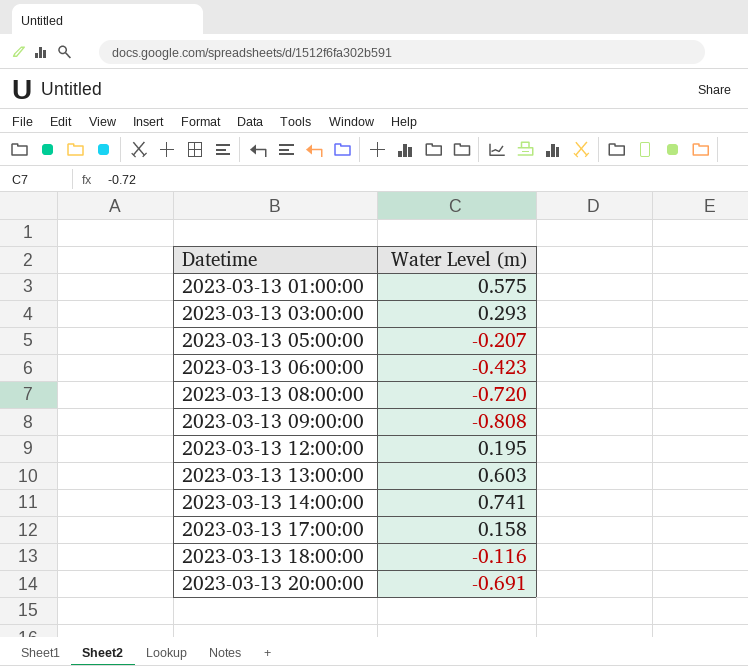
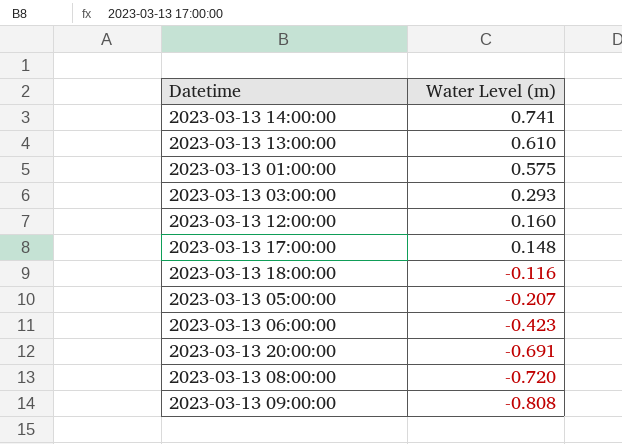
row order: Datetime ascending -> Water Level (m) descending
2023-03-13 13:00:00 | Water Level (m): 0.603 -> 0.610
2023-03-13 12:00:00 | Water Level (m): 0.195 -> 0.160
2023-03-13 17:00:00 | Water Level (m): 0.158 -> 0.148

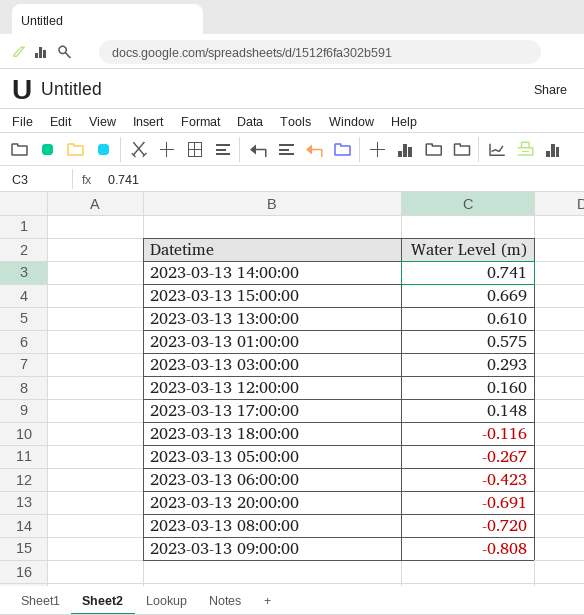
row 2023-03-13 15:00:00: none -> 0.669
2023-03-13 05:00:00 | Water Level (m): -0.207 -> -0.267

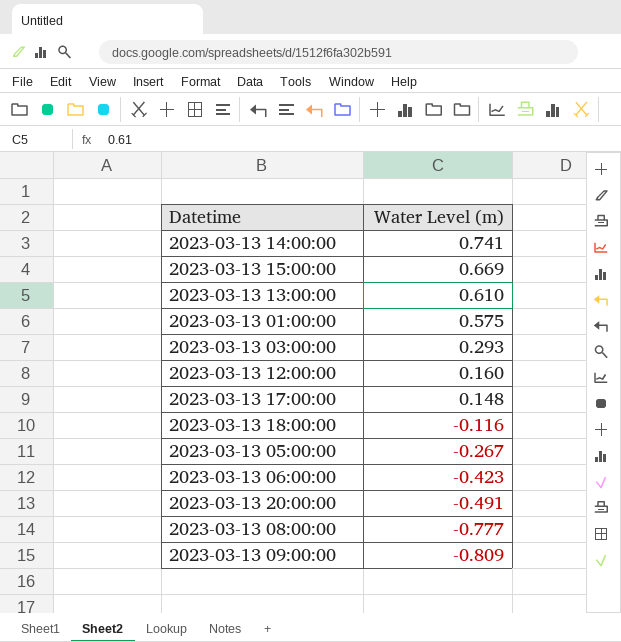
2023-03-13 20:00:00 | Water Level (m): -0.691 -> -0.491
2023-03-13 08:00:00 | Water Level (m): -0.720 -> -0.777
2023-03-13 09:00:00 | Water Level (m): -0.808 -> -0.809

